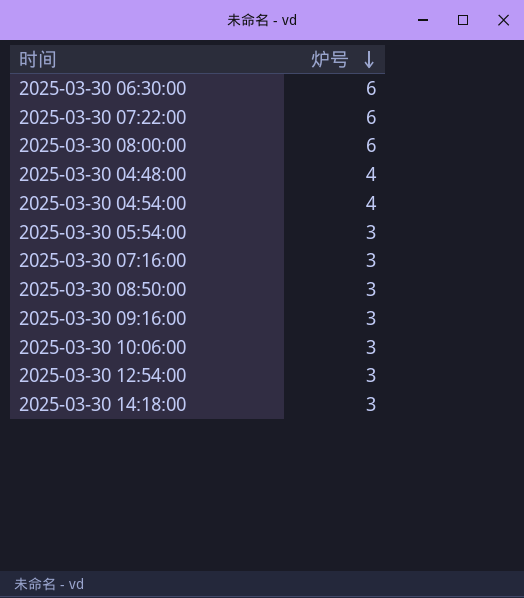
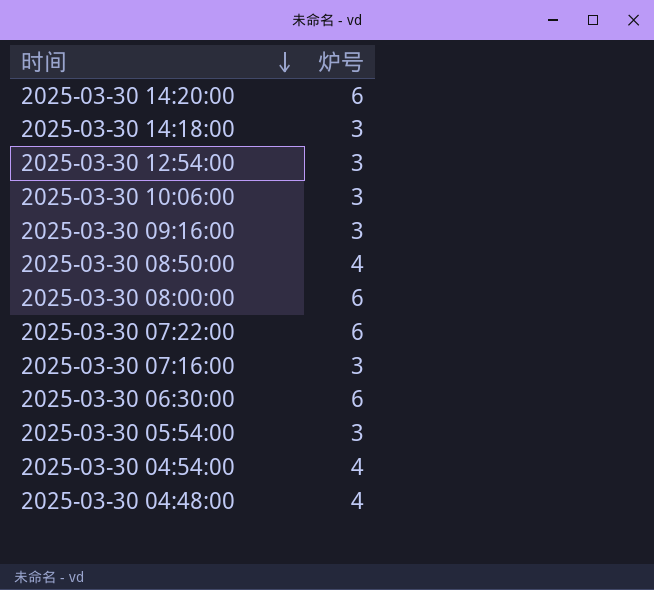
row order: 炉号 descending -> 时间 descending
row 2025-03-30 14:20:00: none -> 6
2025-03-30 08:50:00 | 炉号: 3 -> 4

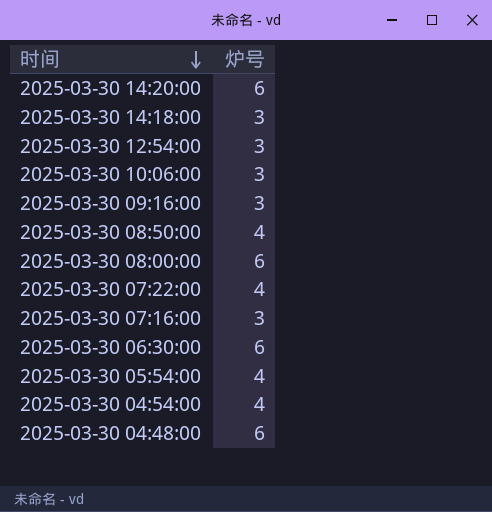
2025-03-30 07:22:00 | 炉号: 6 -> 4
2025-03-30 05:54:00 | 炉号: 3 -> 4
2025-03-30 04:48:00 | 炉号: 4 -> 6

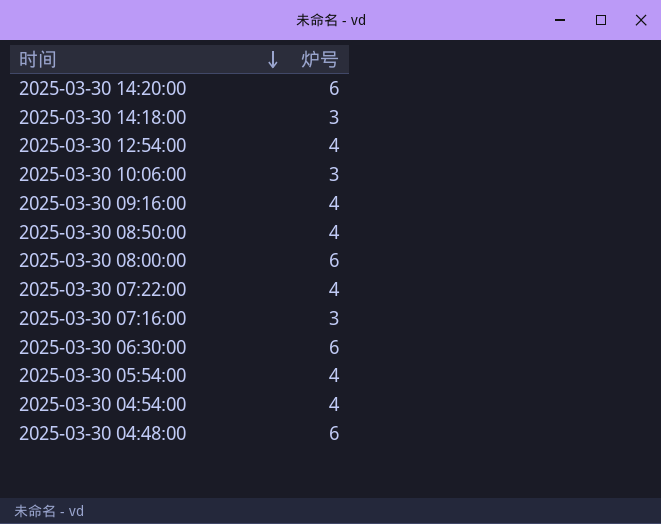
2025-03-30 12:54:00 | 炉号: 3 -> 4
2025-03-30 09:16:00 | 炉号: 3 -> 4

